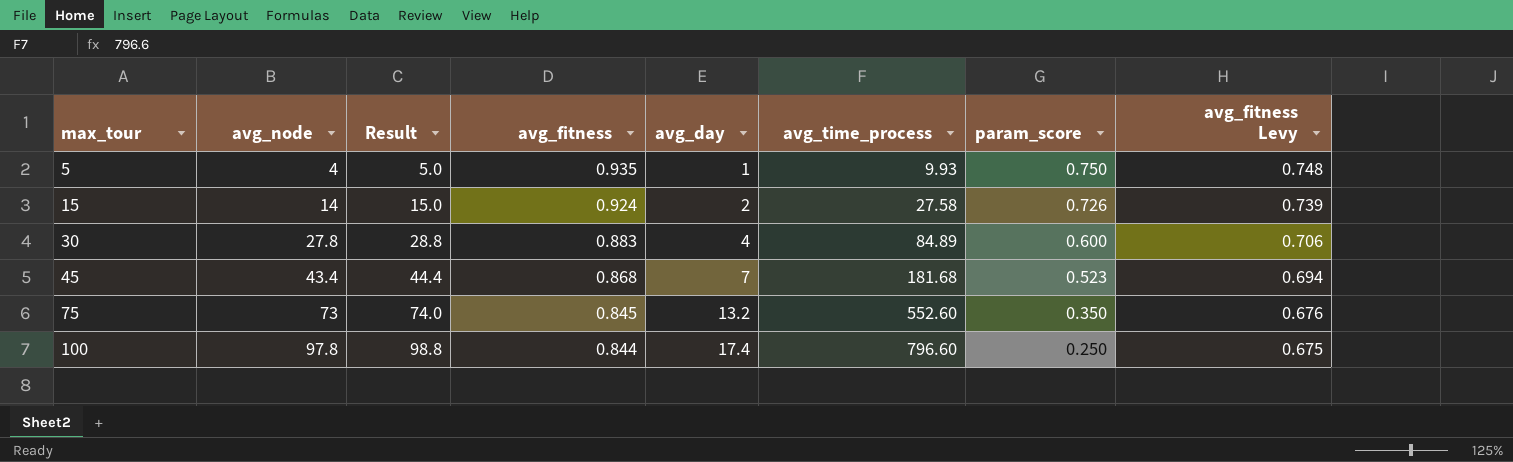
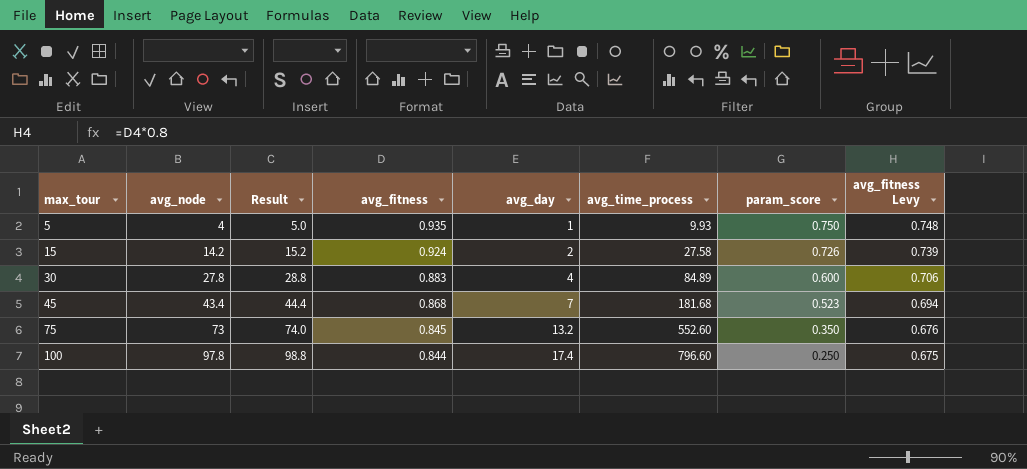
15 | avg_node: 14 -> 14.2
15 | Result: 15.0 -> 15.2

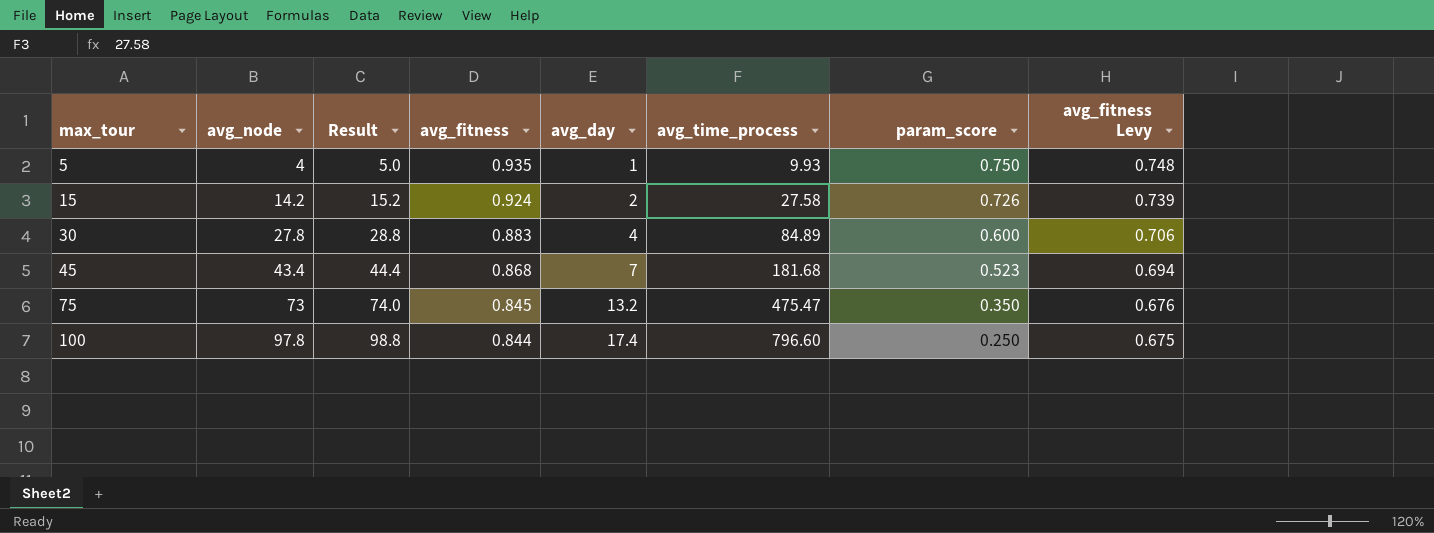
75 | avg_time_process: 552.60 -> 475.47

